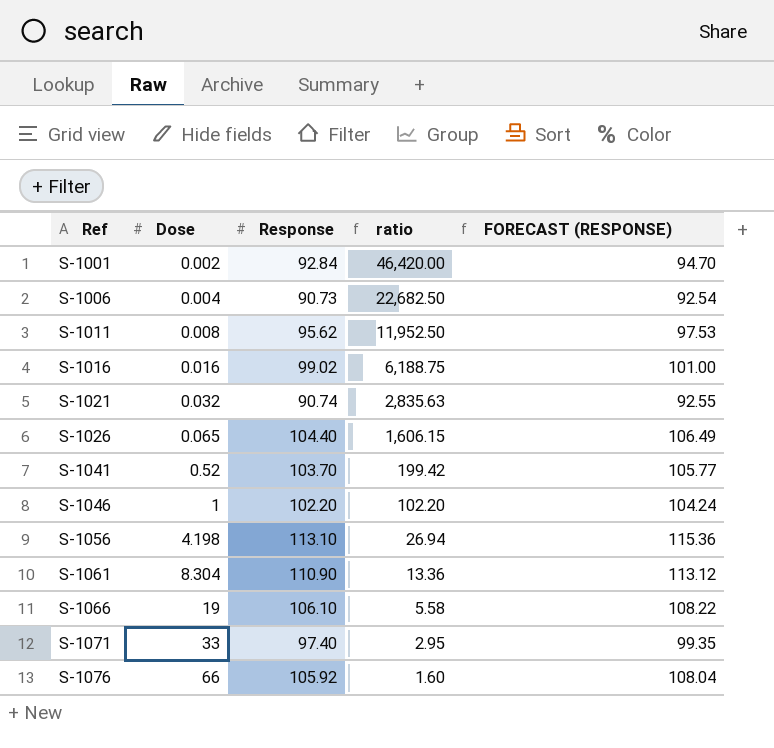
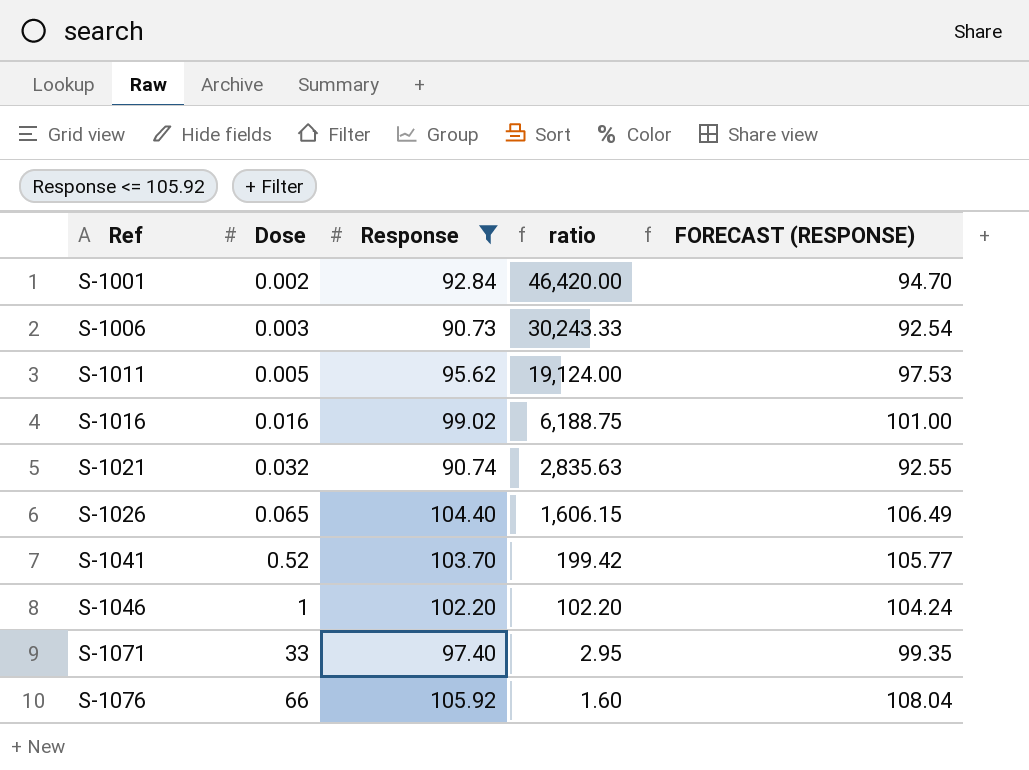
filter: none -> Response <= 105.92
S-1006 | Dose: 0.004 -> 0.003
S-1006 | ratio: 22,682.50 -> 30,243.33
S-1011 | Dose: 0.008 -> 0.005
S-1011 | ratio: 11,952.50 -> 19,124.00

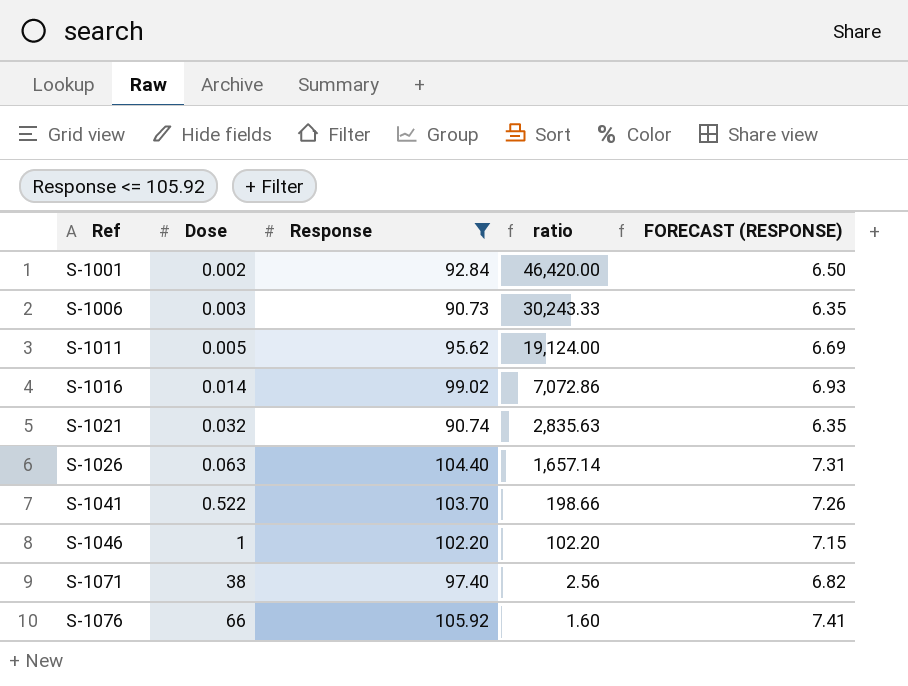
column FORECAST (RESPONSE) | formula: [Response] * 1.02 -> [Response] * 0.07
S-1016 | Dose: 0.016 -> 0.014
S-1016 | ratio: 6,188.75 -> 7,072.86
S-1026 | Dose: 0.065 -> 0.063
S-1026 | ratio: 1,606.15 -> 1,657.14
S-1041 | Dose: 0.52 -> 0.522
S-1041 | ratio: 199.42 -> 198.66
S-1071 | Dose: 33 -> 38
S-1071 | ratio: 2.95 -> 2.56

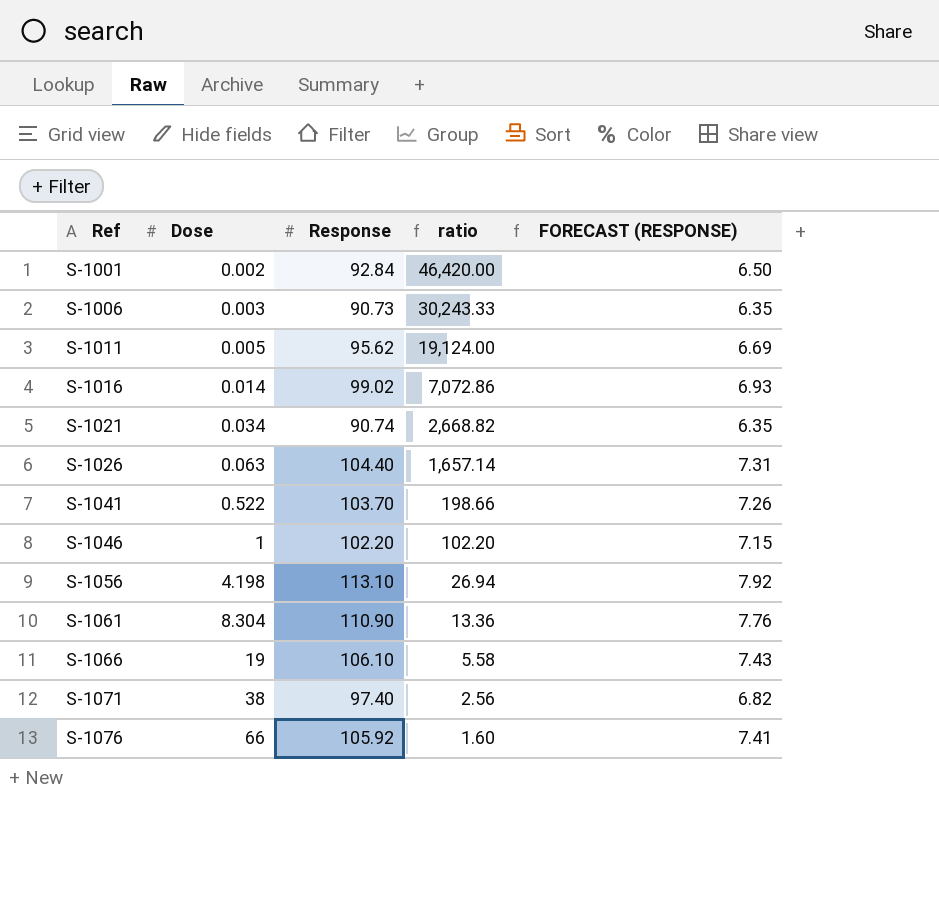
filter: Response <= 105.92 -> none
S-1021 | Dose: 0.032 -> 0.034
S-1021 | ratio: 2,835.63 -> 2,668.82

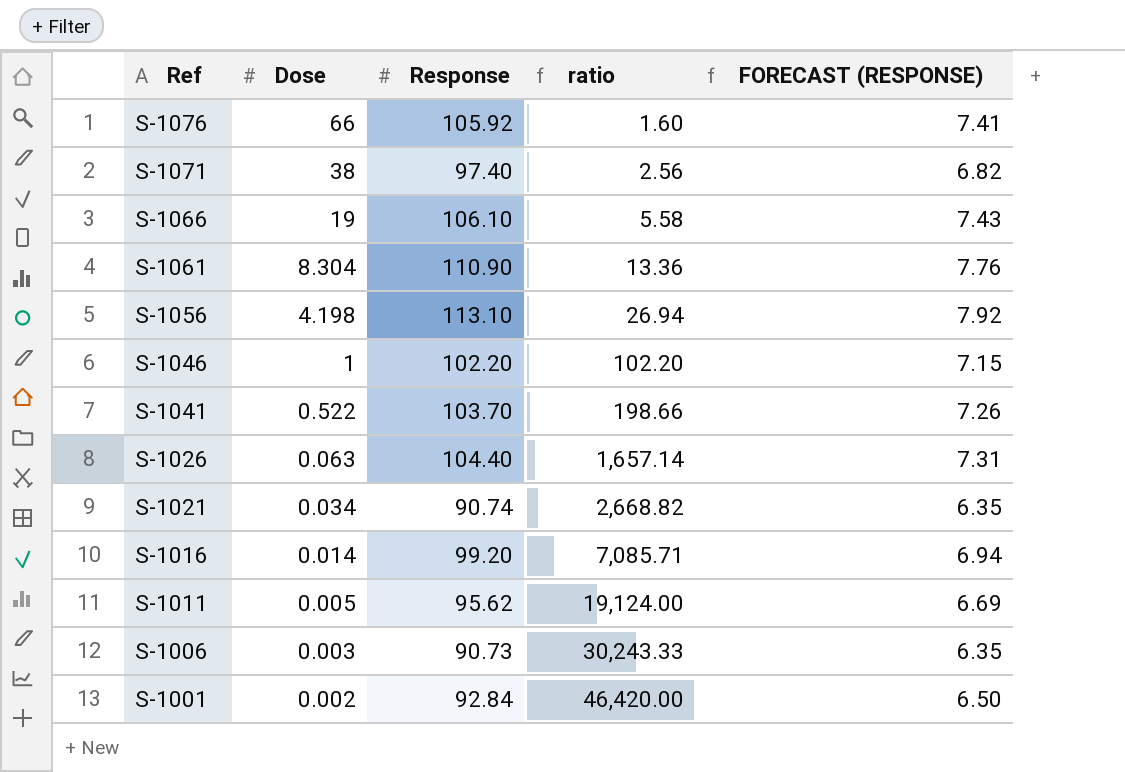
row order: Ref ascending -> Ref descending
S-1016 | Response: 99.02 -> 99.20
S-1016 | ratio: 7,072.86 -> 7,085.71
S-1016 | FORECAST (RESPONSE): 6.93 -> 6.94

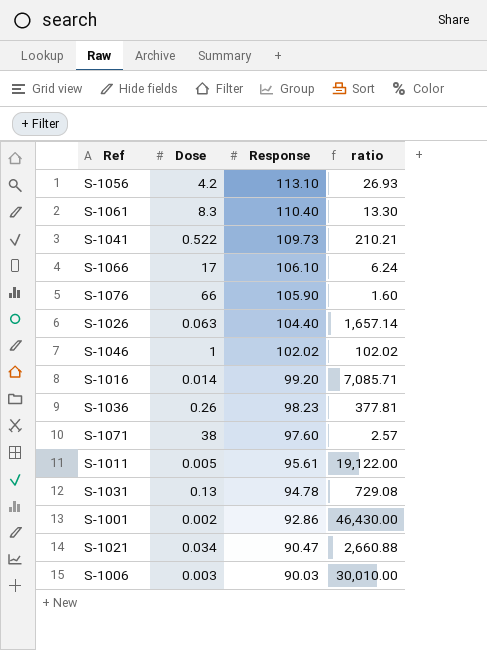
row order: Ref descending -> Response descending
column FORECAST (RESPONSE) | formula: [Response] * 0.07 -> none
S-1056 | Dose: 4.198 -> 4.2
S-1056 | ratio: 26.94 -> 26.93
S-1061 | Dose: 8.304 -> 8.3
S-1061 | Response: 110.90 -> 110.40
S-1061 | ratio: 13.36 -> 13.30
S-1041 | Response: 103.70 -> 109.73
S-1041 | ratio: 198.66 -> 210.21
S-1066 | Dose: 19 -> 17
S-1066 | ratio: 5.58 -> 6.24
S-1076 | Response: 105.92 -> 105.90
S-1046 | Response: 102.20 -> 102.02
S-1046 | ratio: 102.20 -> 102.02
row S-1036: none -> 0.26 | 98.23 | 377.81
S-1071 | Response: 97.40 -> 97.60
S-1071 | ratio: 2.56 -> 2.57
S-1011 | Response: 95.62 -> 95.61
S-1011 | ratio: 19,124.00 -> 19,122.00
row S-1031: none -> 0.13 | 94.78 | 729.08
S-1001 | Response: 92.84 -> 92.86
S-1001 | ratio: 46,420.00 -> 46,430.00
S-1021 | Response: 90.74 -> 90.47
S-1021 | ratio: 2,668.82 -> 2,660.88
S-1006 | Response: 90.73 -> 90.03
S-1006 | ratio: 30,243.33 -> 30,010.00

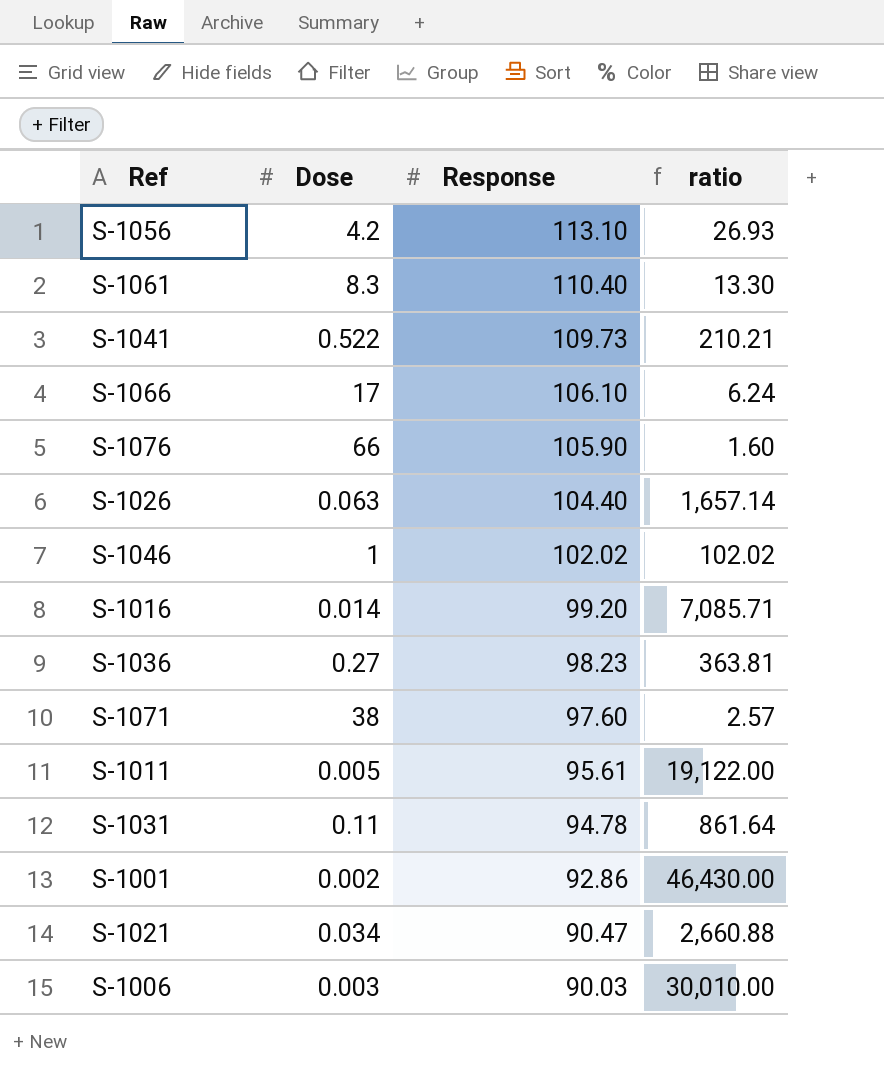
S-1036 | Dose: 0.26 -> 0.27
S-1036 | ratio: 377.81 -> 363.81
S-1031 | Dose: 0.13 -> 0.11
S-1031 | ratio: 729.08 -> 861.64

